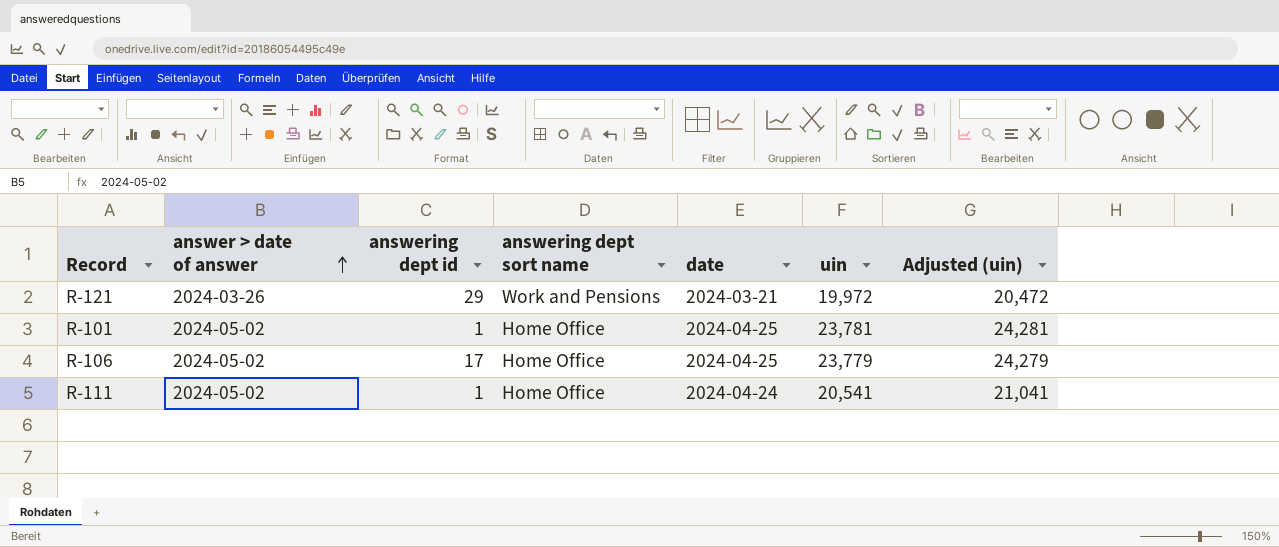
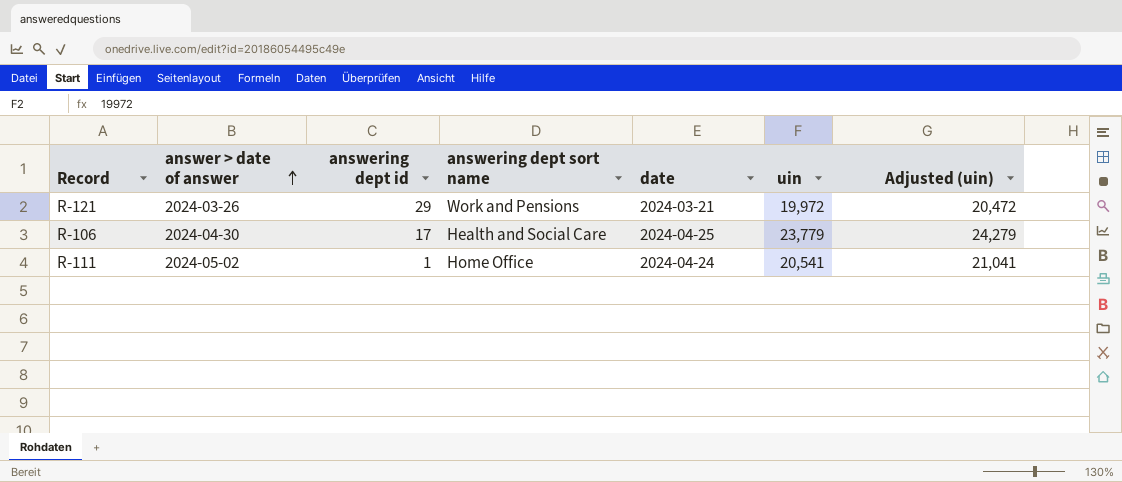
row R-101: 2024-05-02 | 1 | Home Office | 2024-04-25 | 23,781 | 24,281 -> none
R-106 | answer > date of answer: 2024-05-02 -> 2024-04-30
R-106 | answering dept sort name: Home Office -> Health and Social Care

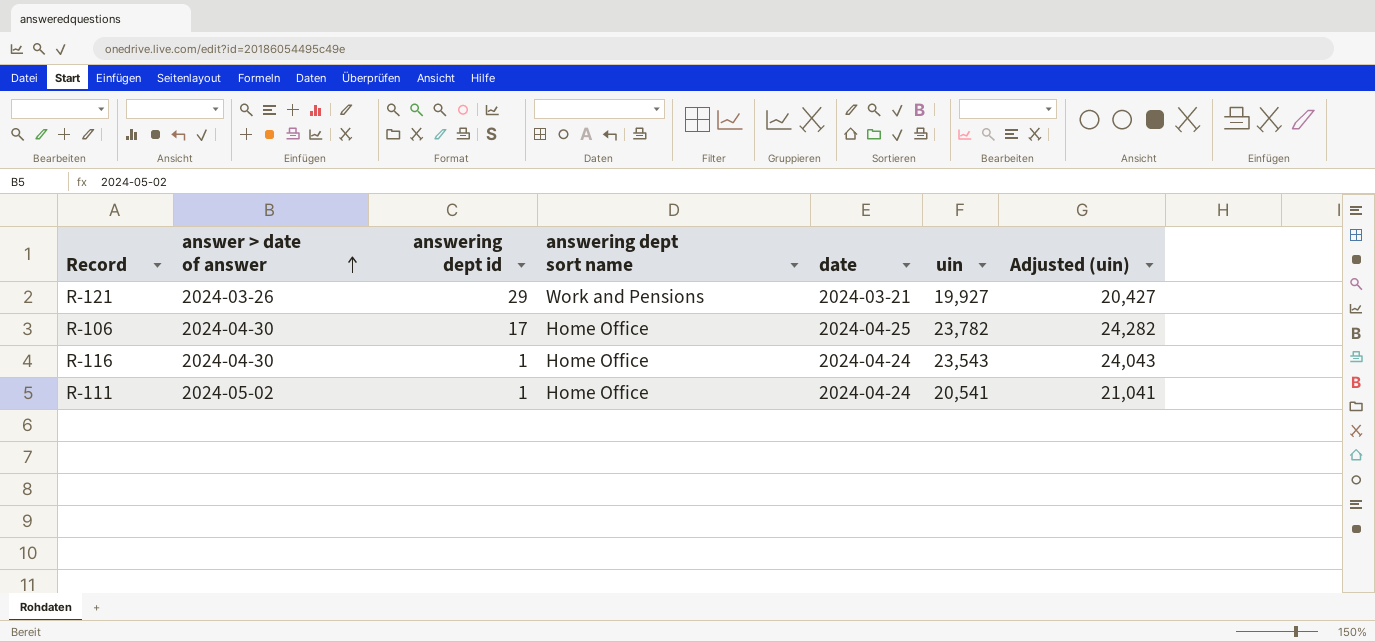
R-121 | uin: 19,972 -> 19,927
R-121 | Adjusted (uin): 20,472 -> 20,427
R-106 | answering dept sort name: Health and Social Care -> Home Office
R-106 | uin: 23,779 -> 23,782
R-106 | Adjusted (uin): 24,279 -> 24,282
row R-116: none -> 2024-04-30 | 1 | Home Office | 2024-04-24 | 23,543 | 24,043

